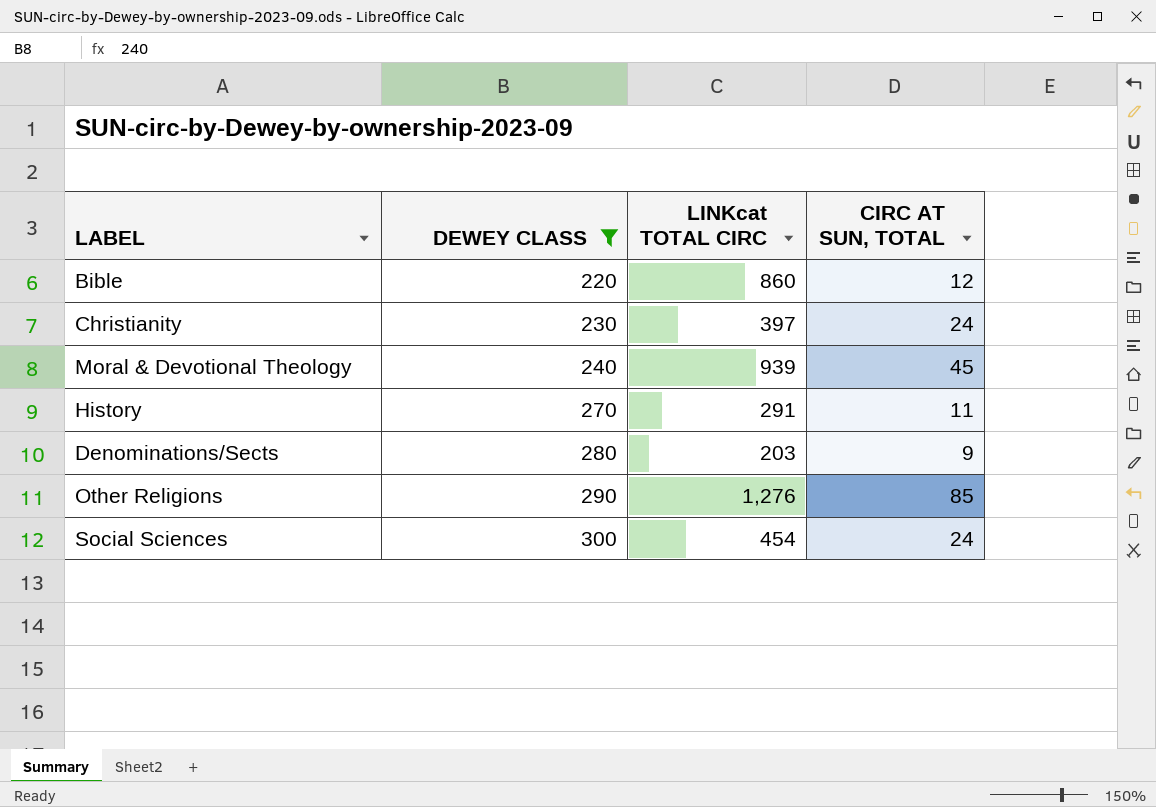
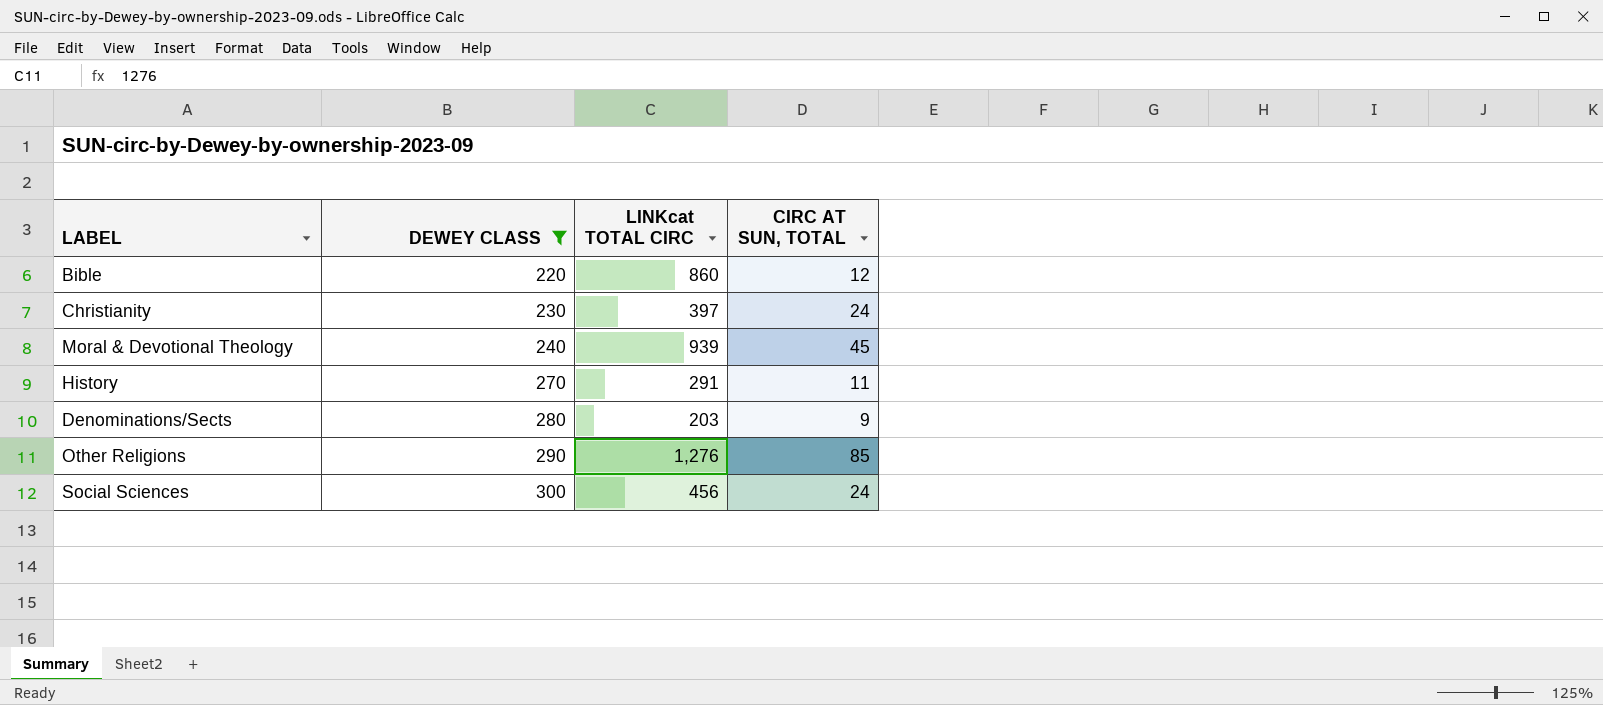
Social Sciences | LINKcat TOTAL CIRC: 454 -> 456

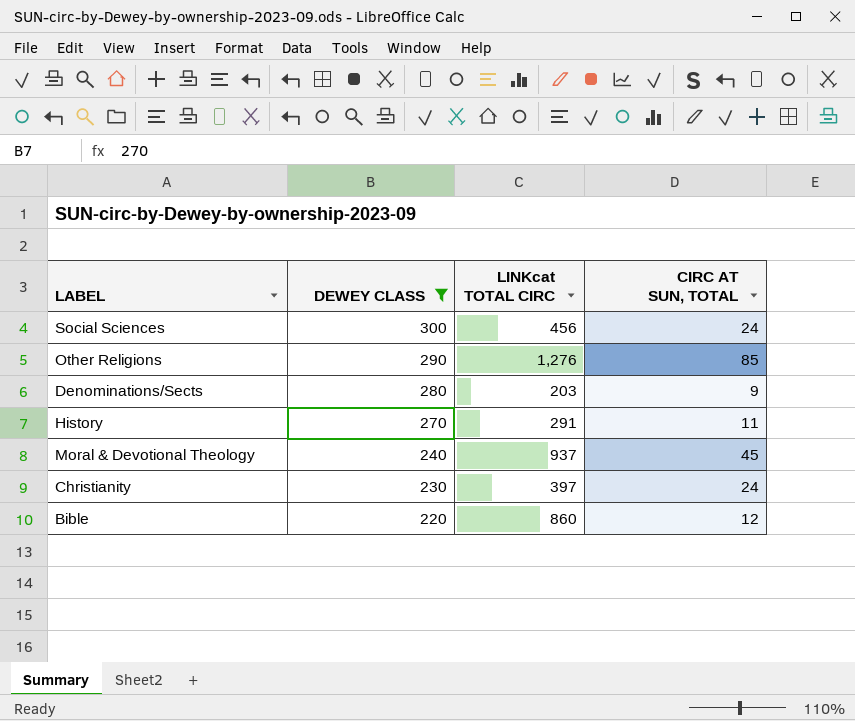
row order: DEWEY CLASS ascending -> DEWEY CLASS descending
Moral & Devotional Theology | LINKcat TOTAL CIRC: 939 -> 937

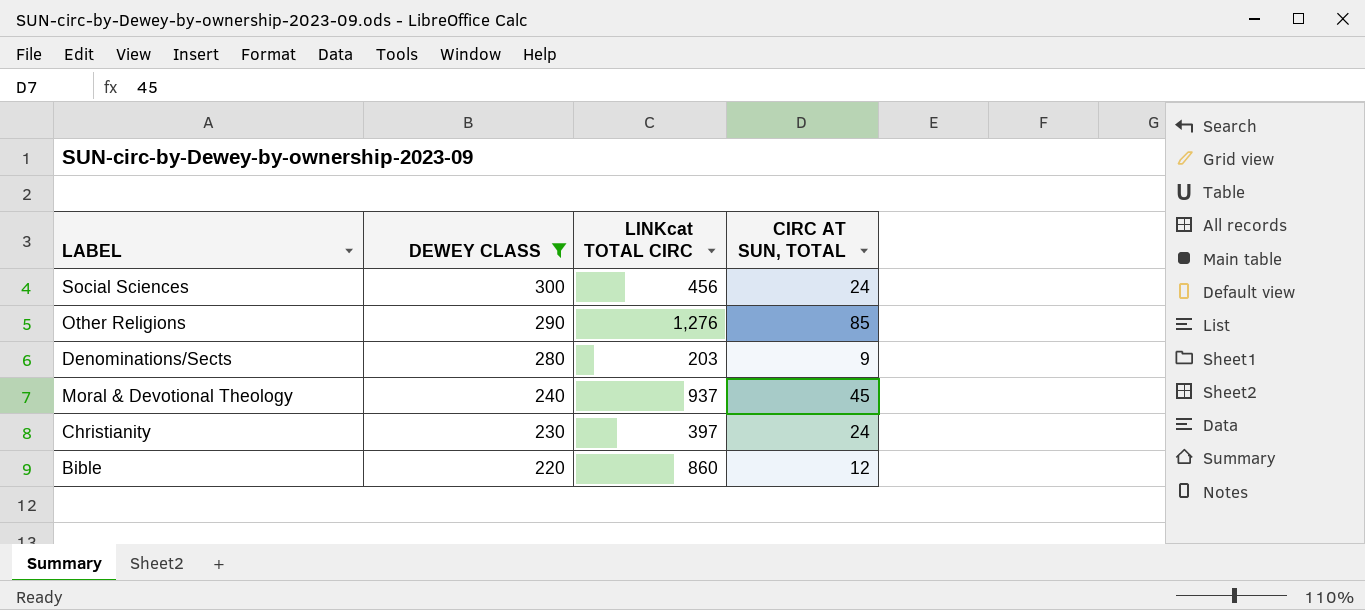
row History: 270 | 291 | 11 -> none

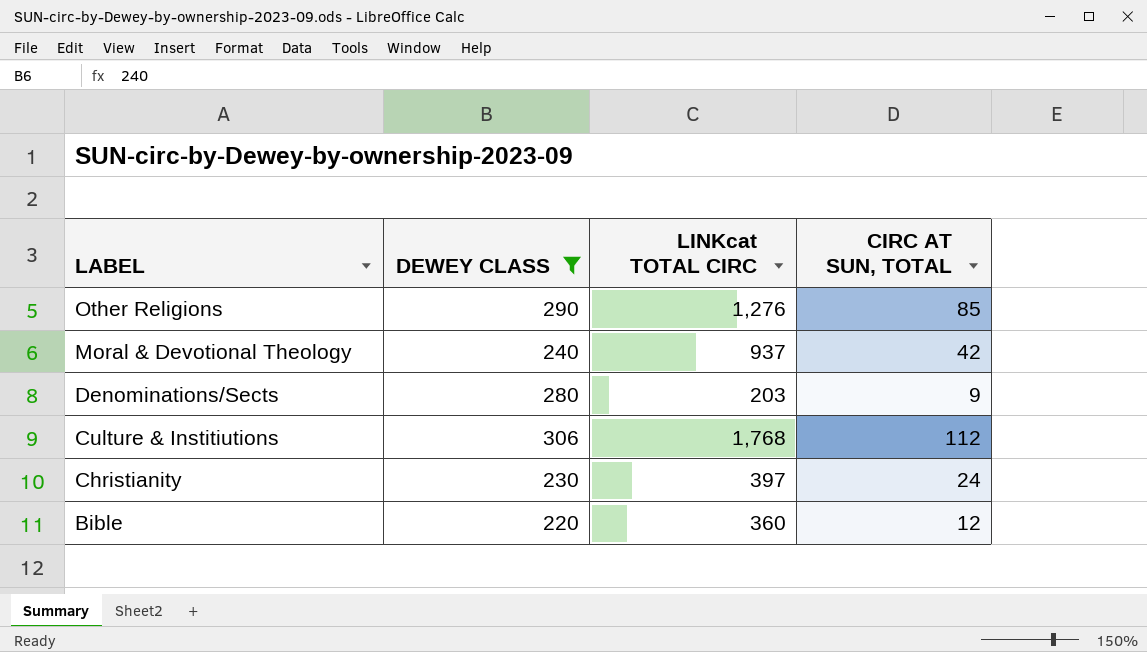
row order: DEWEY CLASS descending -> LABEL descending
row Social Sciences: 300 | 456 | 24 -> none
Moral & Devotional Theology | CIRC AT SUN, TOTAL: 45 -> 42
row Culture & Institiutions: none -> 306 | 1,768 | 112
Bible | LINKcat TOTAL CIRC: 860 -> 360

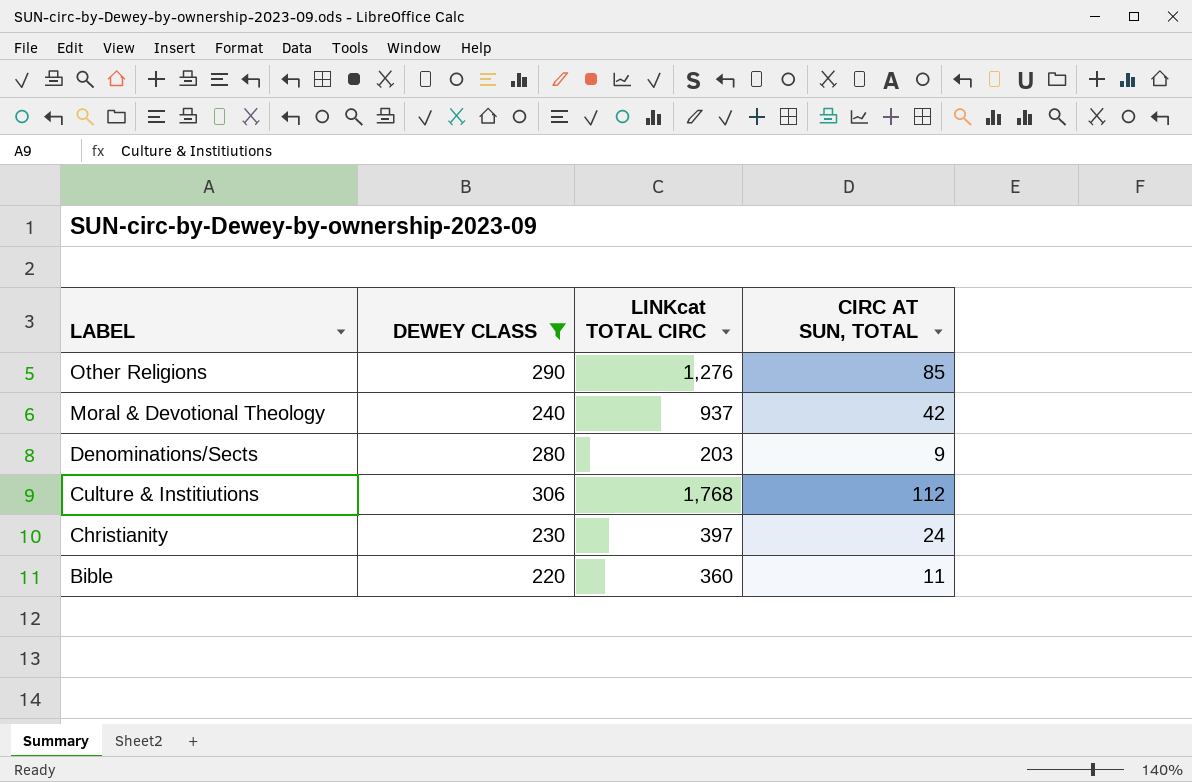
Bible | CIRC AT SUN, TOTAL: 12 -> 11

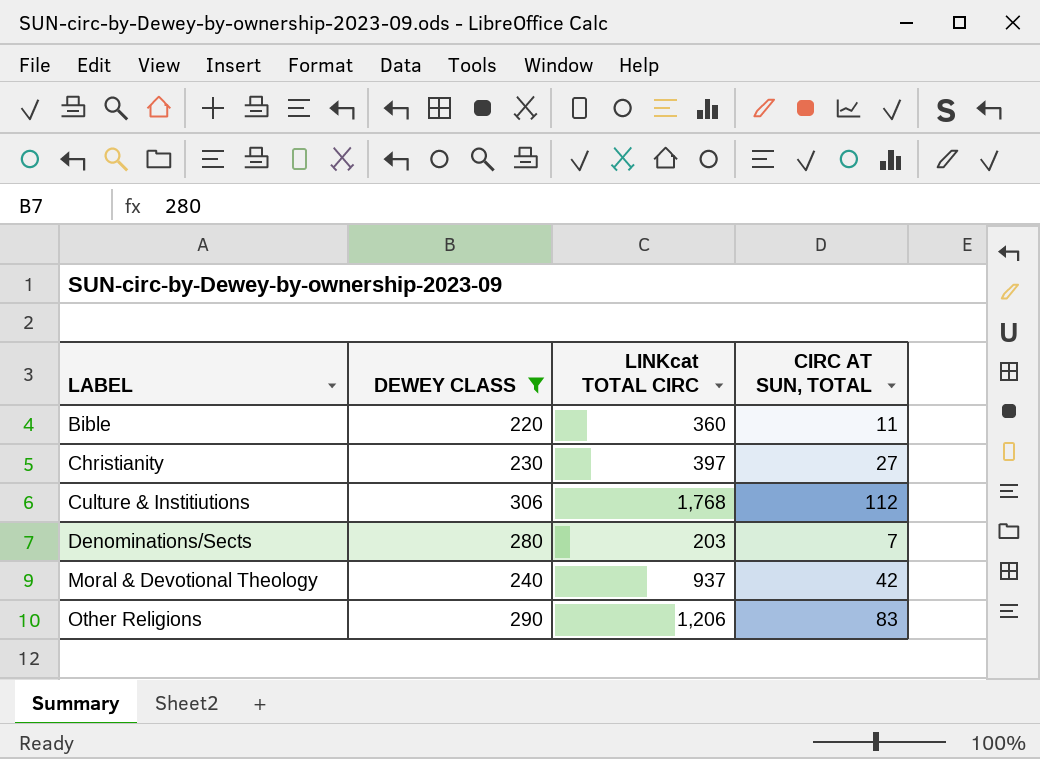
row order: LABEL descending -> LABEL ascending
Christianity | CIRC AT SUN, TOTAL: 24 -> 27
Denominations/Sects | CIRC AT SUN, TOTAL: 9 -> 7
Other Religions | LINKcat TOTAL CIRC: 1,276 -> 1,206
Other Religions | CIRC AT SUN, TOTAL: 85 -> 83

